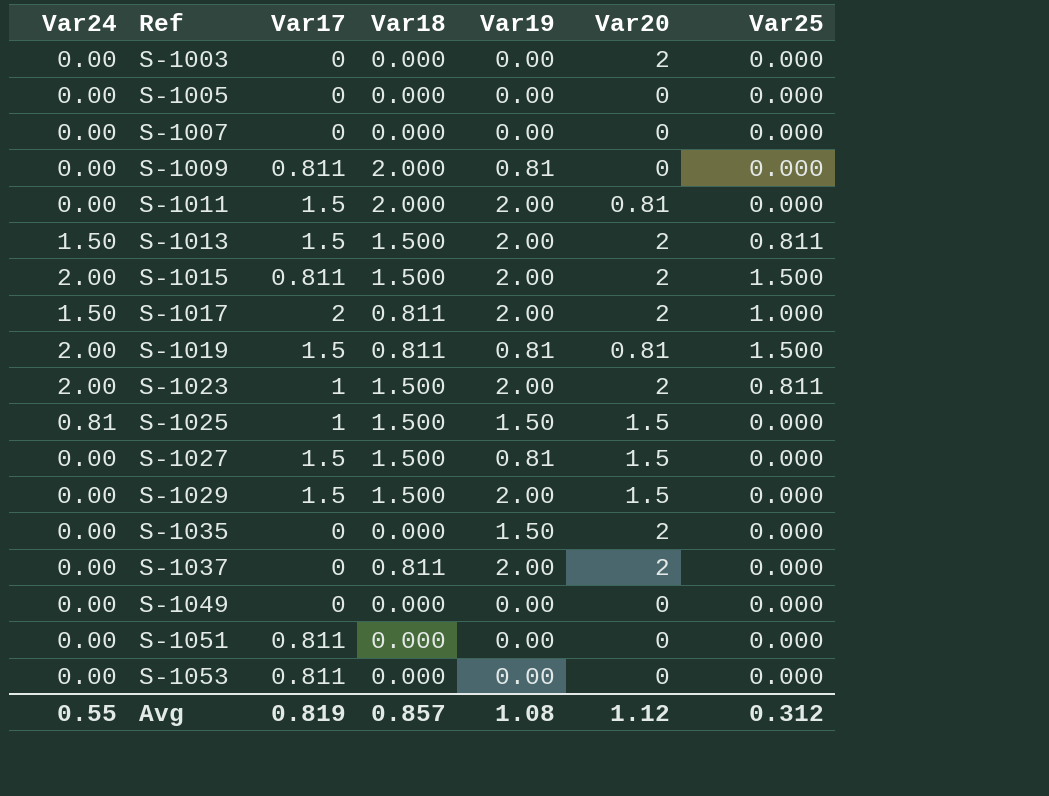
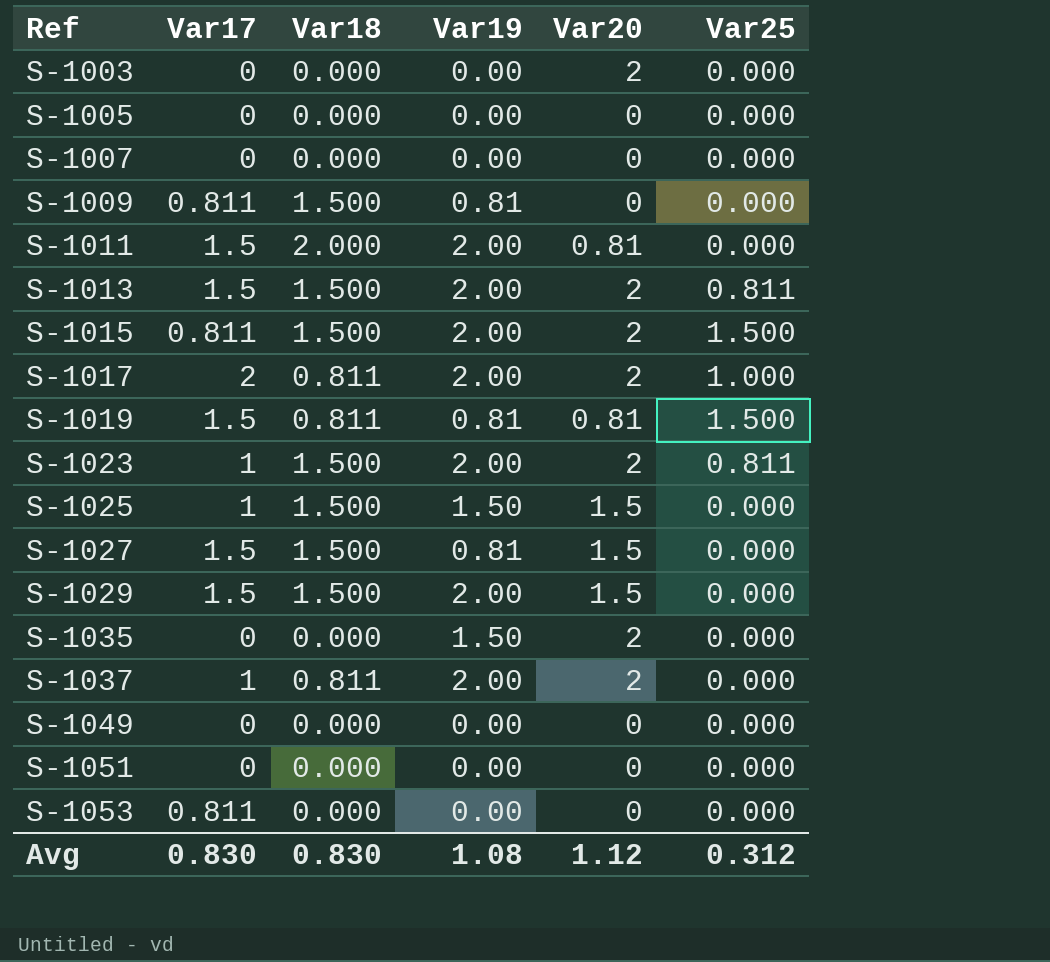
column Var24 | position: 1 -> none
S-1009 | Var18: 2.000 -> 1.500
S-1037 | Var17: 0 -> 1
S-1051 | Var17: 0.811 -> 0
Avg | Var17: 0.819 -> 0.830
Avg | Var18: 0.857 -> 0.830

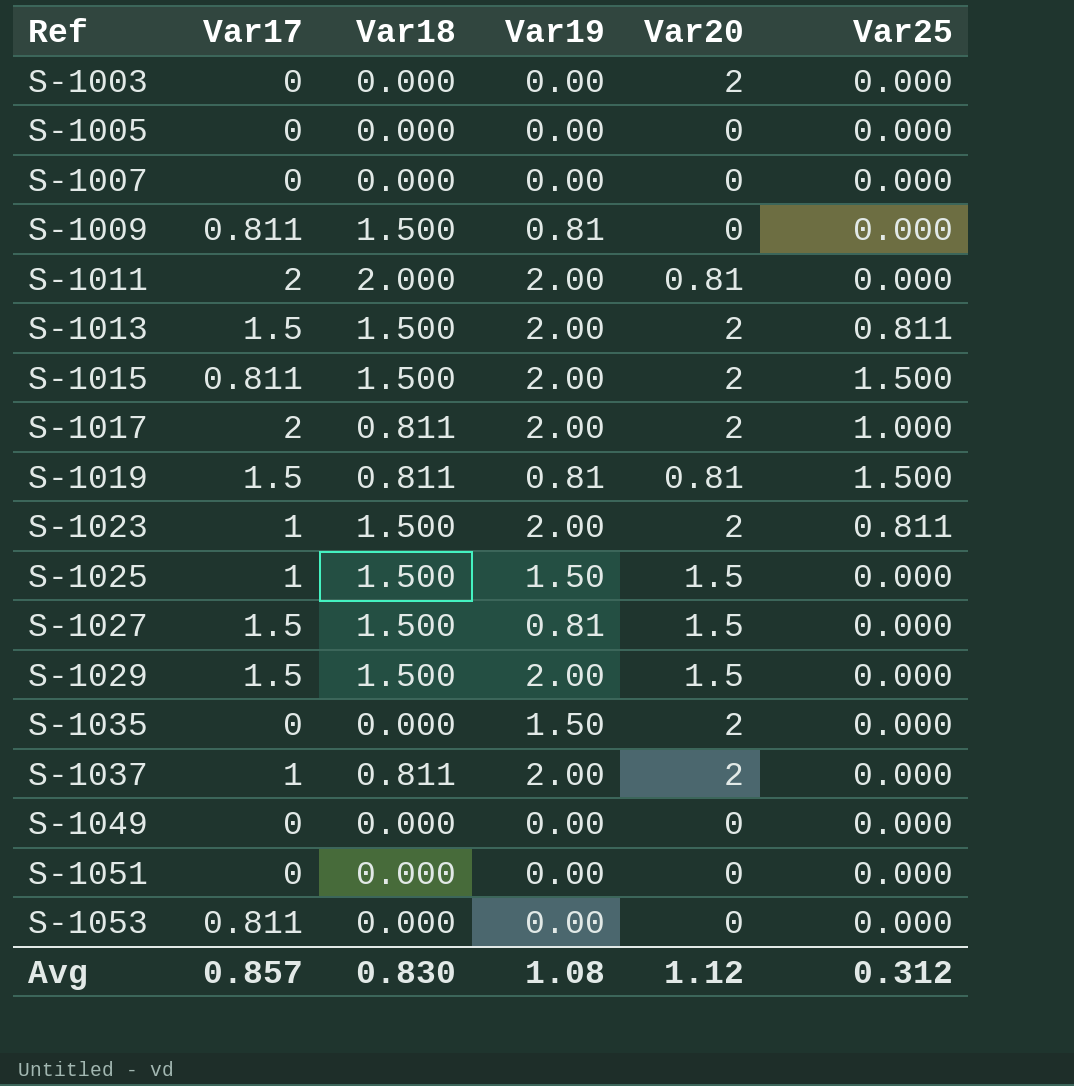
S-1011 | Var17: 1.5 -> 2
Avg | Var17: 0.830 -> 0.857

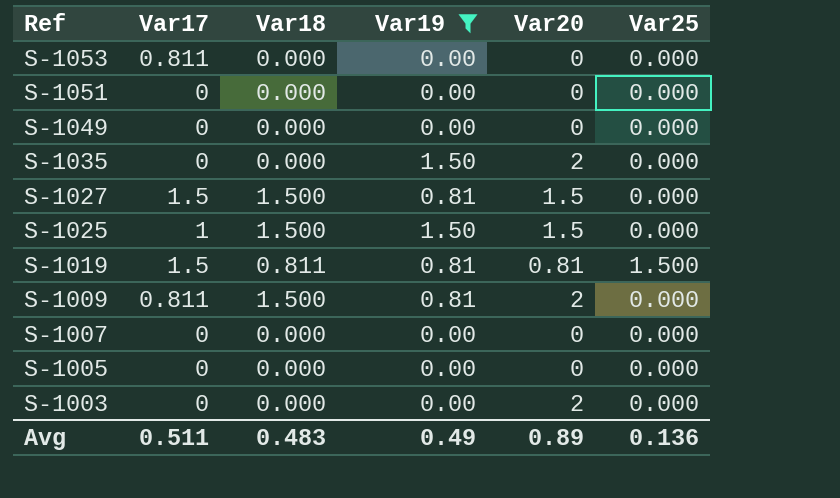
filter: none -> Var19 != 2.00
row order: Ref ascending -> Ref descending
S-1009 | Var20: 0 -> 2
Avg | Var17: 0.857 -> 0.511
Avg | Var18: 0.830 -> 0.483
Avg | Var19: 1.08 -> 0.49
Avg | Var20: 1.12 -> 0.89
Avg | Var25: 0.312 -> 0.136

